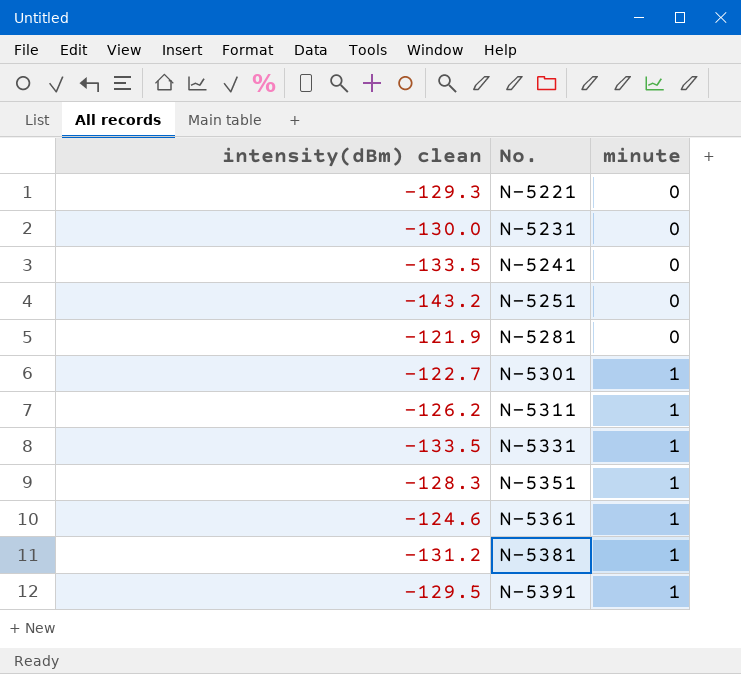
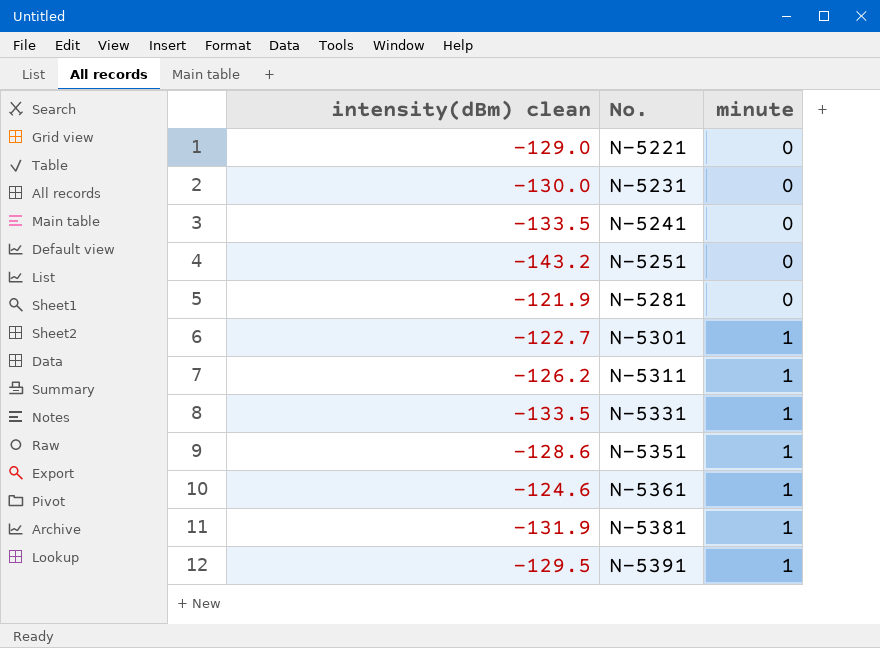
N-5221 | intensity(dBm) clean: -129.3 -> -129.0
N-5351 | intensity(dBm) clean: -128.3 -> -128.6
N-5381 | intensity(dBm) clean: -131.2 -> -131.9

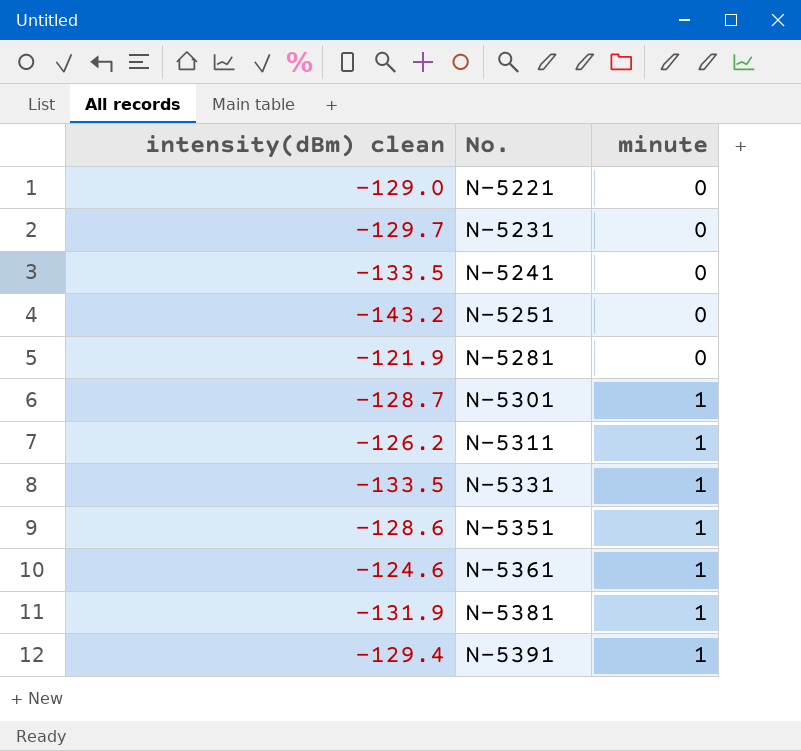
N-5231 | intensity(dBm) clean: -130.0 -> -129.7
N-5301 | intensity(dBm) clean: -122.7 -> -128.7
N-5391 | intensity(dBm) clean: -129.5 -> -129.4

